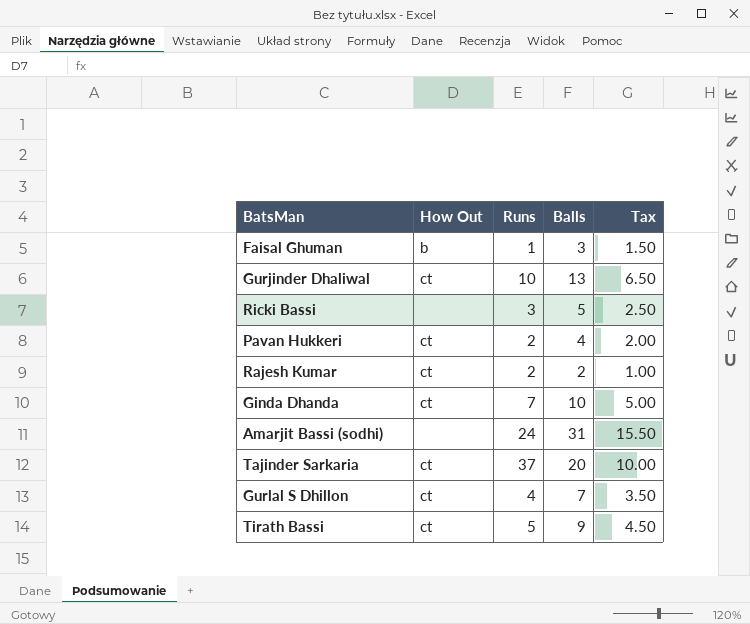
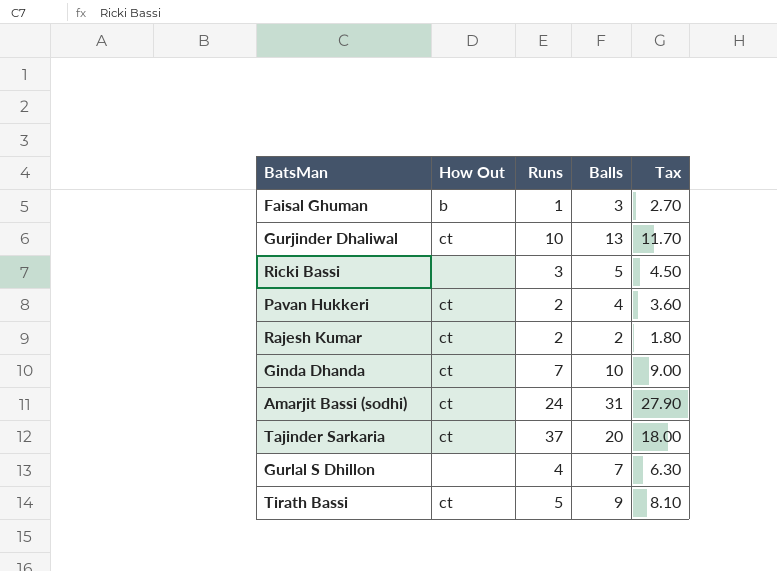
column Tax | formula: [Balls] * 0.5 -> [Balls] * 0.9
Amarjit Bassi (sodhi) | How Out: none -> ct
Gurlal S Dhillon | How Out: ct -> none

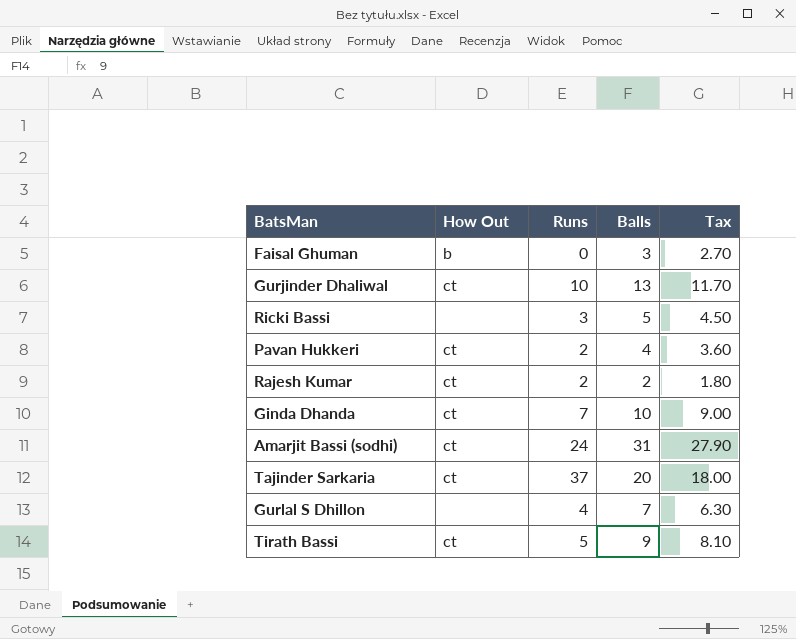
Faisal Ghuman | Runs: 1 -> 0

